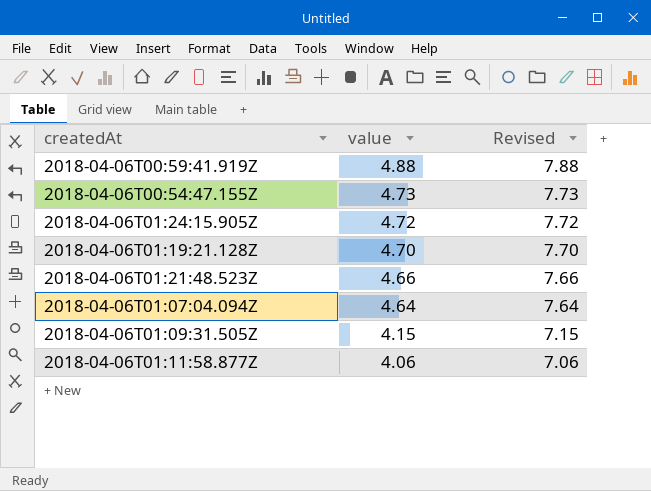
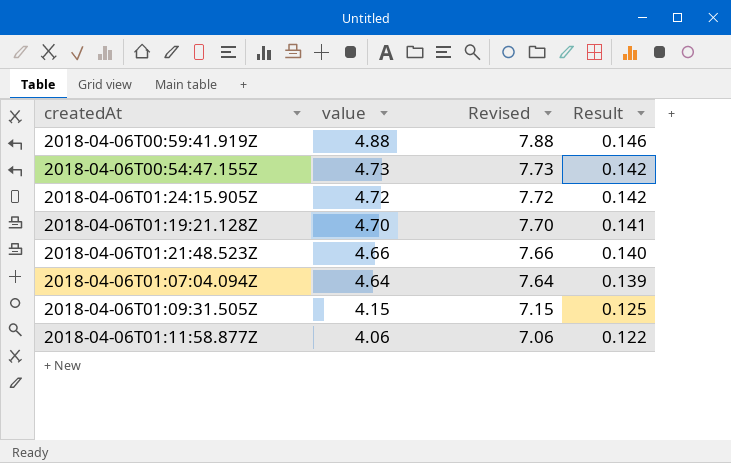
column Result | formula: none -> [value] * 0.03

